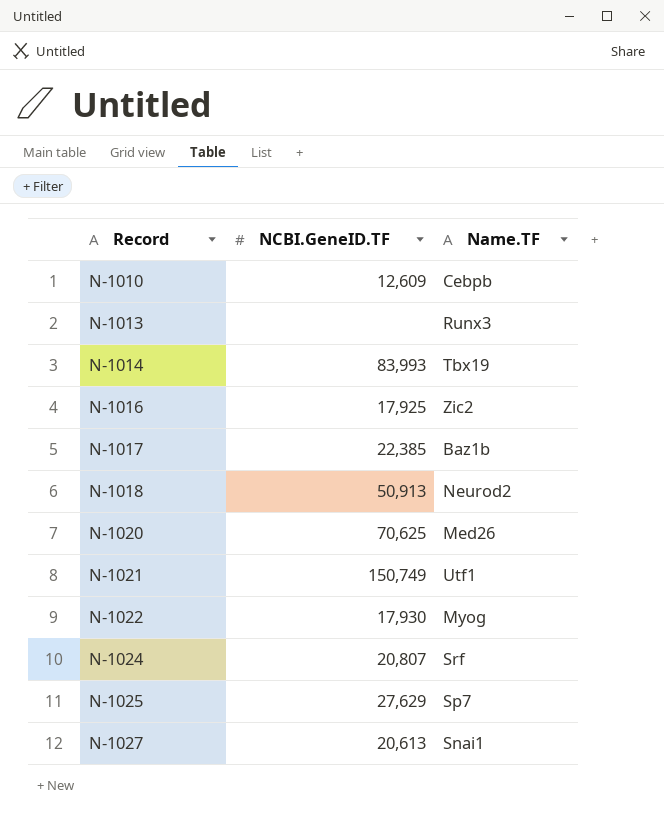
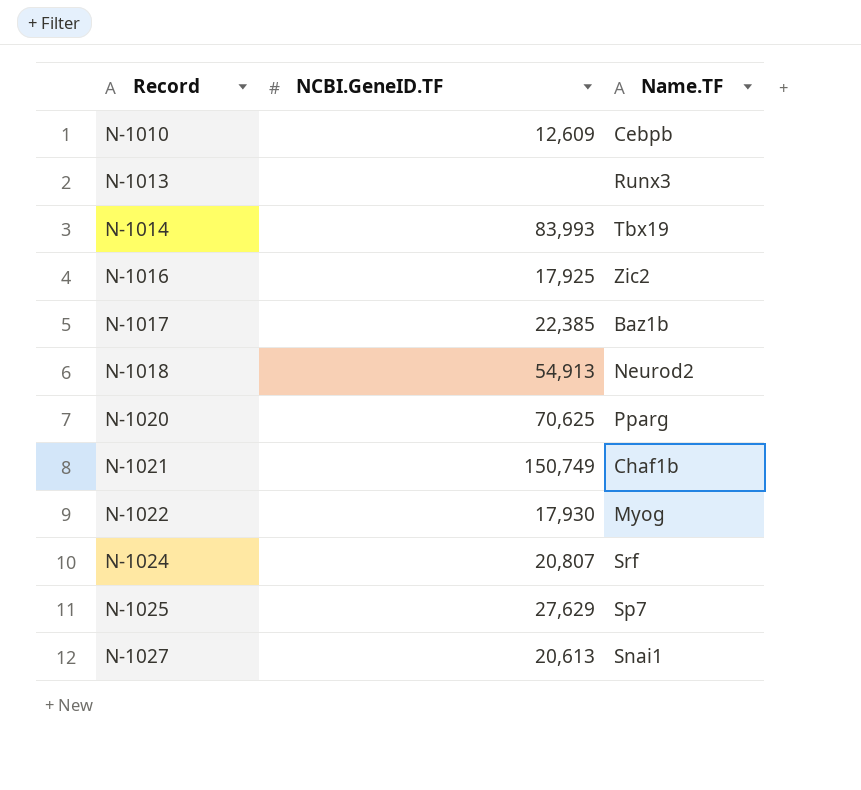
N-1018 | NCBI.GeneID.TF: 50,913 -> 54,913
N-1020 | Name.TF: Med26 -> Pparg
N-1021 | Name.TF: Utf1 -> Chaf1b

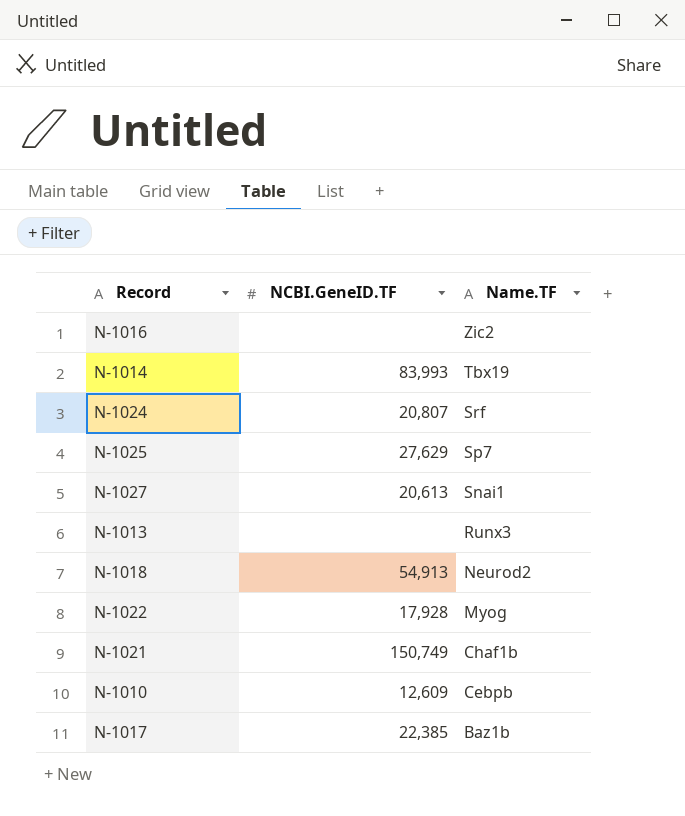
row order: Record ascending -> Name.TF descending
row N-1020: 70,625 | Pparg -> none
N-1016 | NCBI.GeneID.TF: 17,925 -> none
N-1022 | NCBI.GeneID.TF: 17,930 -> 17,928

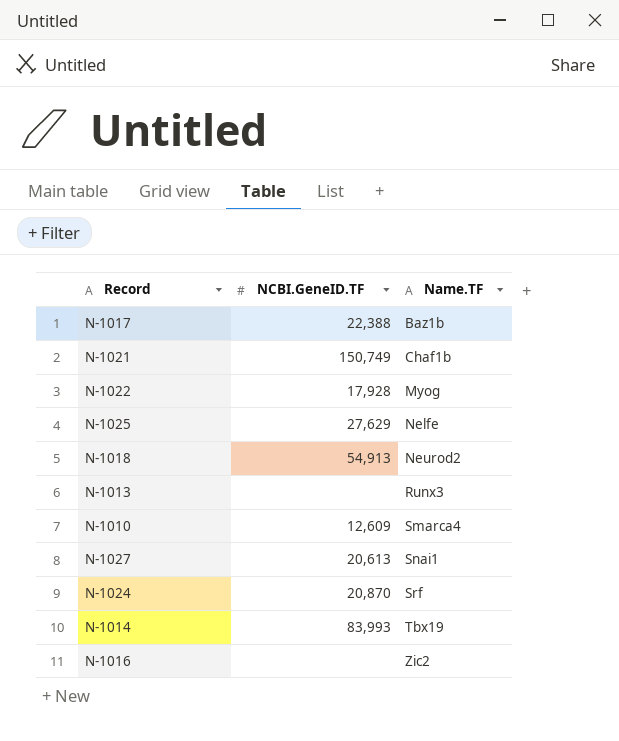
row order: Name.TF descending -> Name.TF ascending
N-1017 | NCBI.GeneID.TF: 22,385 -> 22,388
N-1025 | Name.TF: Sp7 -> Nelfe
N-1010 | Name.TF: Cebpb -> Smarca4
N-1024 | NCBI.GeneID.TF: 20,807 -> 20,870

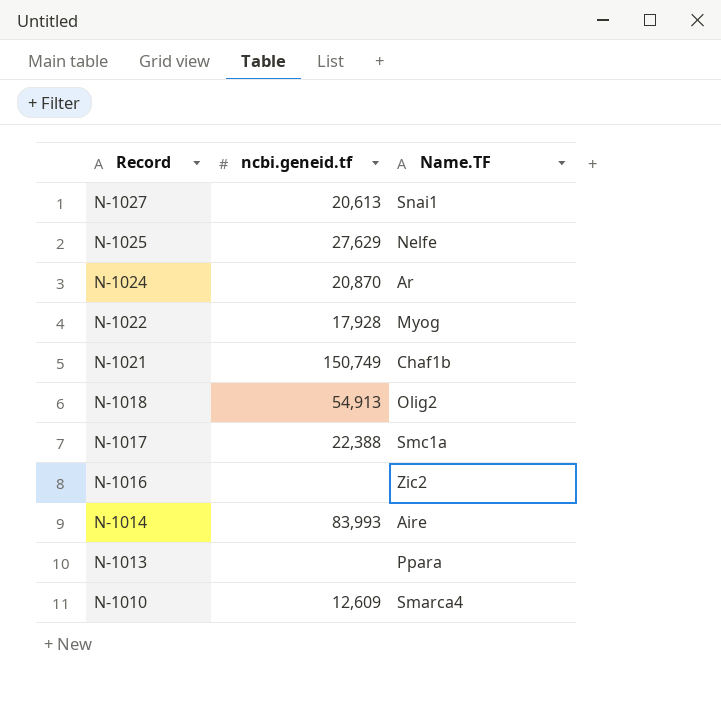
row order: Name.TF ascending -> Record descending
column name: NCBI.GeneID.TF -> ncbi.geneid.tf
N-1024 | Name.TF: Srf -> Ar
N-1018 | Name.TF: Neurod2 -> Olig2
N-1017 | Name.TF: Baz1b -> Smc1a
N-1014 | Name.TF: Tbx19 -> Aire
N-1013 | Name.TF: Runx3 -> Ppara

